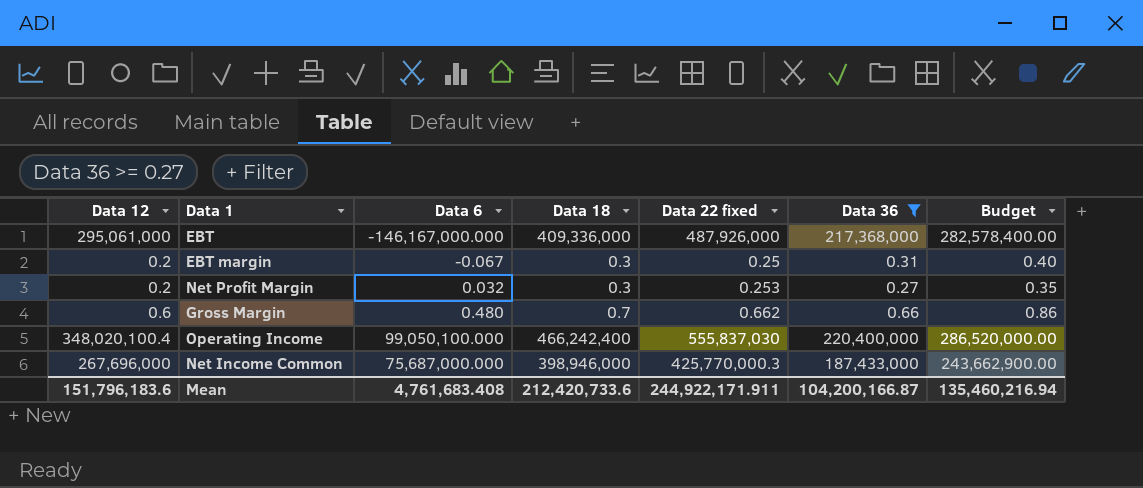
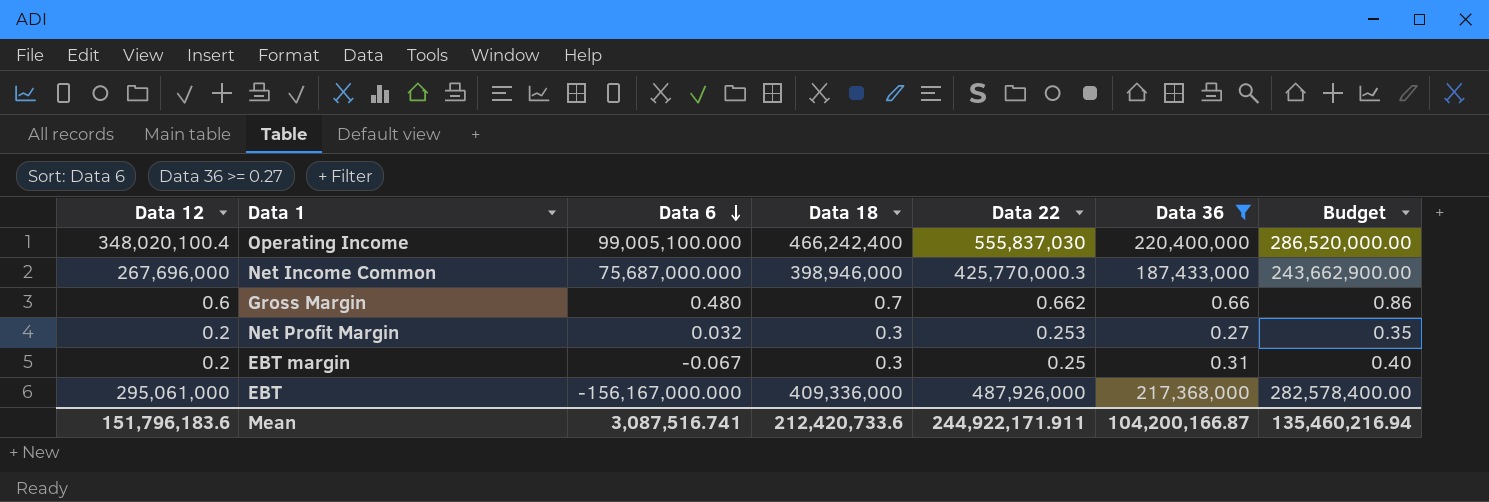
row order: none -> Data 6 descending
column name: Data 22 fixed -> Data 22
Operating Income | Data 6: 99,050,100.000 -> 99,005,100.000
EBT | Data 6: -146,167,000.000 -> -156,167,000.000
Mean | Data 6: 4,761,683.408 -> 3,087,516.741

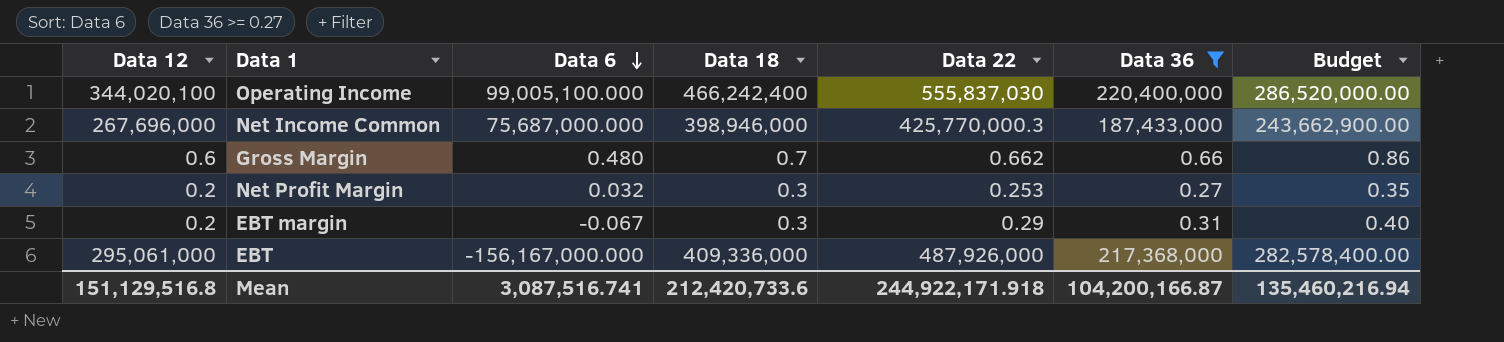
Operating Income | Data 12: 348,020,100.4 -> 344,020,100
EBT margin | Data 22: 0.25 -> 0.29
Mean | Data 12: 151,796,183.6 -> 151,129,516.8
Mean | Data 22: 244,922,171.911 -> 244,922,171.918

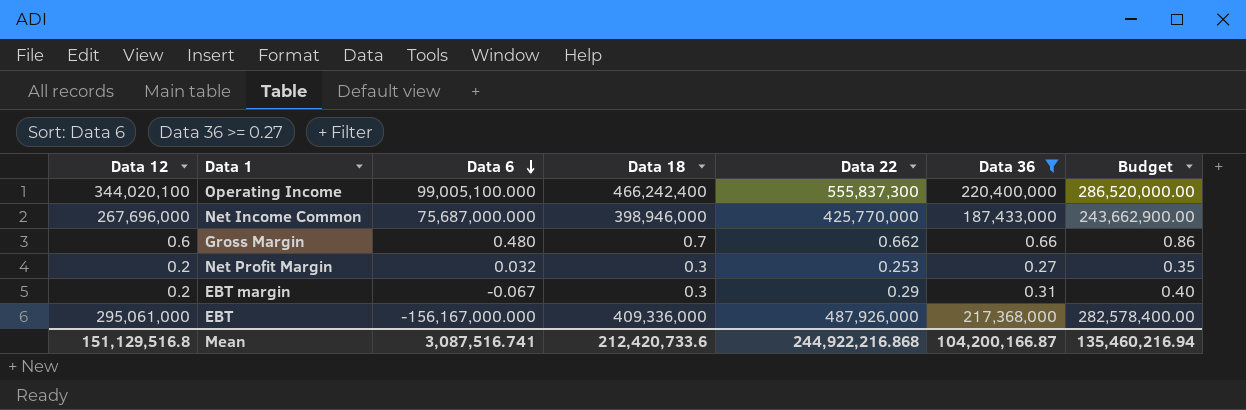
Operating Income | Data 22: 555,837,030 -> 555,837,300
Net Income Common | Data 22: 425,770,000.3 -> 425,770,000
Mean | Data 22: 244,922,171.918 -> 244,922,216.868

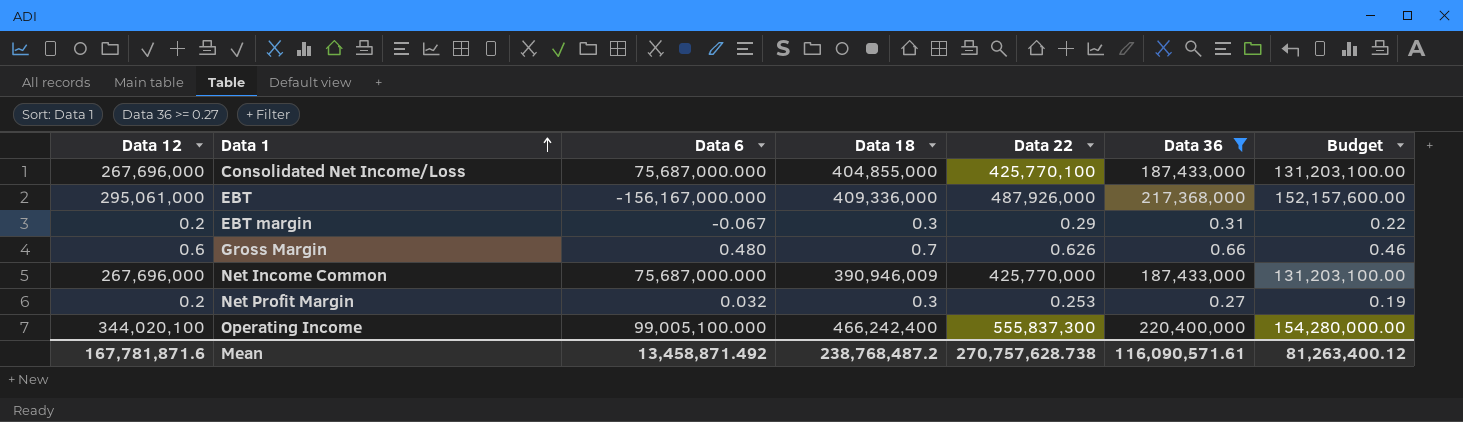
row order: Data 6 descending -> Data 1 ascending
column Budget | formula: [Data 36] * 1.3 -> [Data 36] * 0.7
row Consolidated Net Income/Loss: none -> 267,696,000 | 75,687,000.000 | 404,855,000 | 425,770,100 | 187,433,000 | 131,203,100.00
Gross Margin | Data 22: 0.662 -> 0.626
Net Income Common | Data 18: 398,946,000 -> 390,946,009
Mean | Data 12: 151,129,516.8 -> 167,781,871.6
Mean | Data 6: 3,087,516.741 -> 13,458,871.492
Mean | Data 18: 212,420,733.6 -> 238,768,487.2
Mean | Data 22: 244,922,216.868 -> 270,757,628.738
Mean | Data 36: 104,200,166.87 -> 116,090,571.61
Mean | Budget: 135,460,216.94 -> 81,263,400.12

